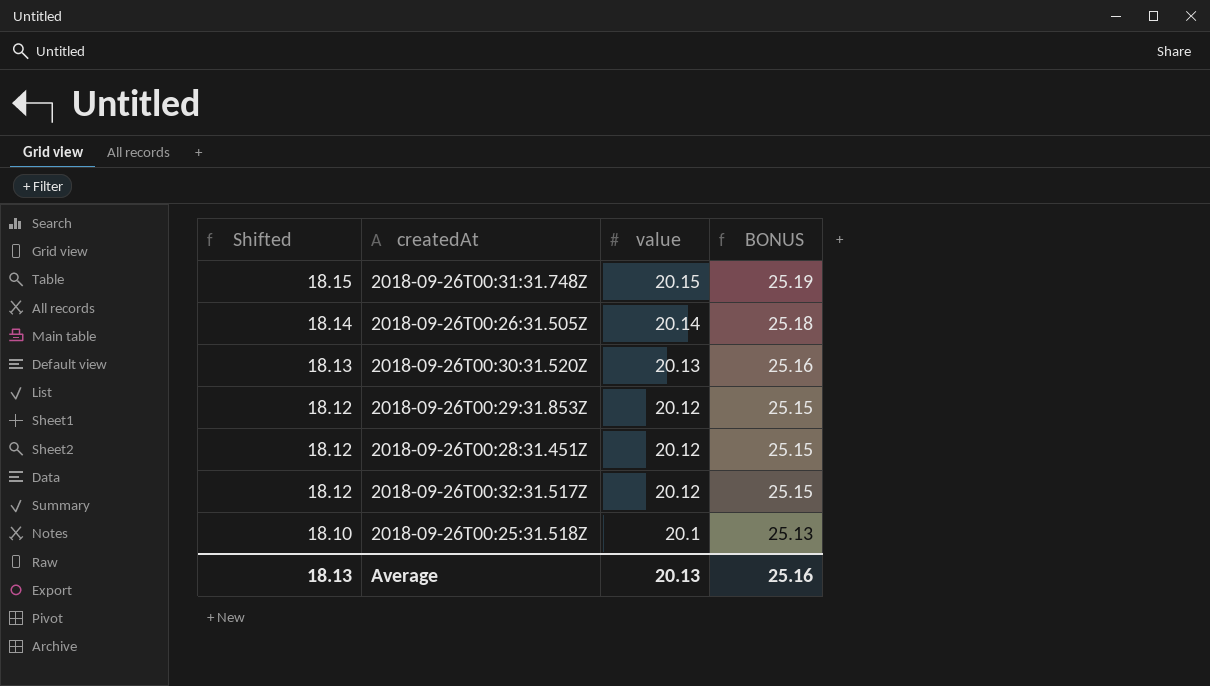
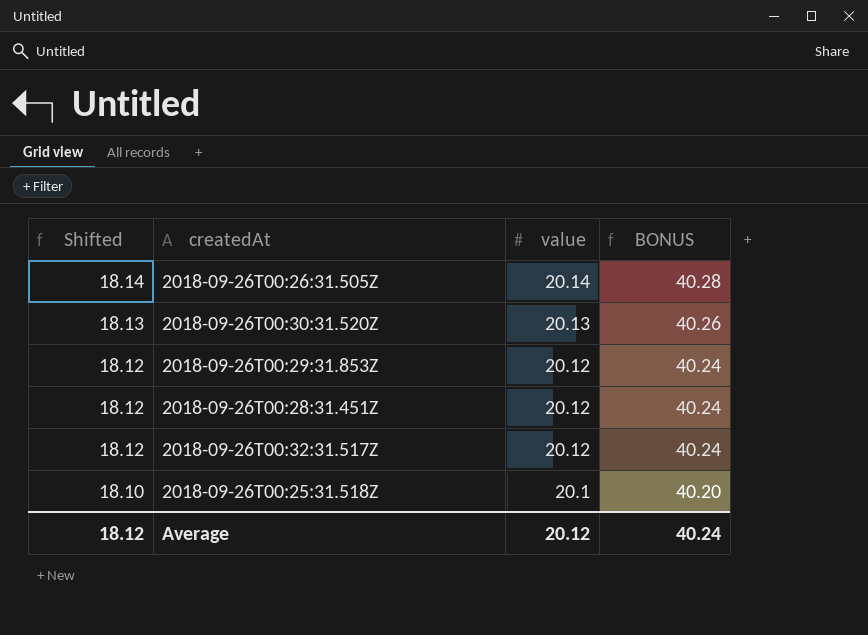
column BONUS | formula: [value] * 1.25 -> [value] * 2
row 2018-09-26T00:31:31.748Z: 18.15 | 20.15 | 25.19 -> none
Average | Shifted: 18.13 -> 18.12
Average | value: 20.13 -> 20.12
Average | BONUS: 25.16 -> 40.24

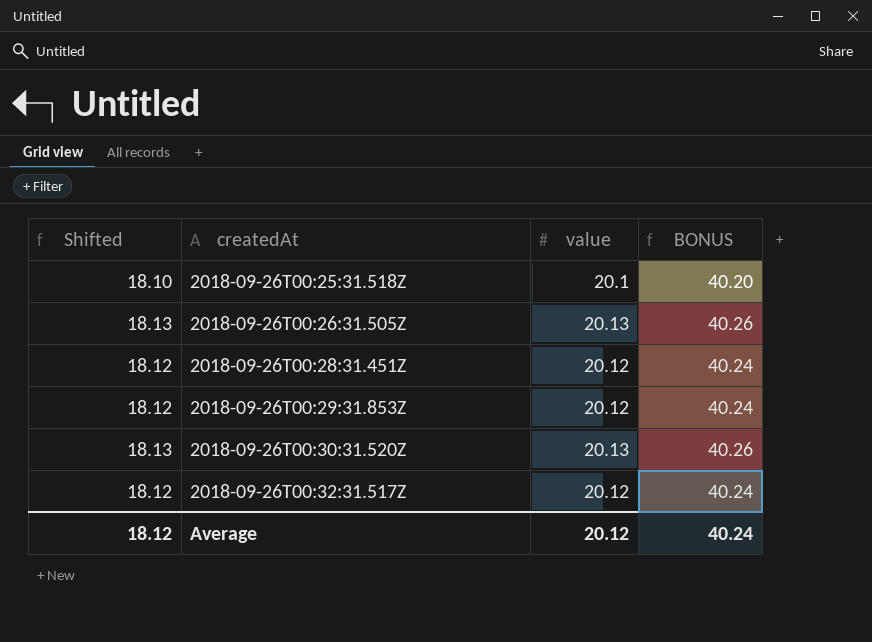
row order: Shifted descending -> createdAt ascending
2018-09-26T00:26:31.505Z | Shifted: 18.14 -> 18.13
2018-09-26T00:26:31.505Z | value: 20.14 -> 20.13
2018-09-26T00:26:31.505Z | BONUS: 40.28 -> 40.26

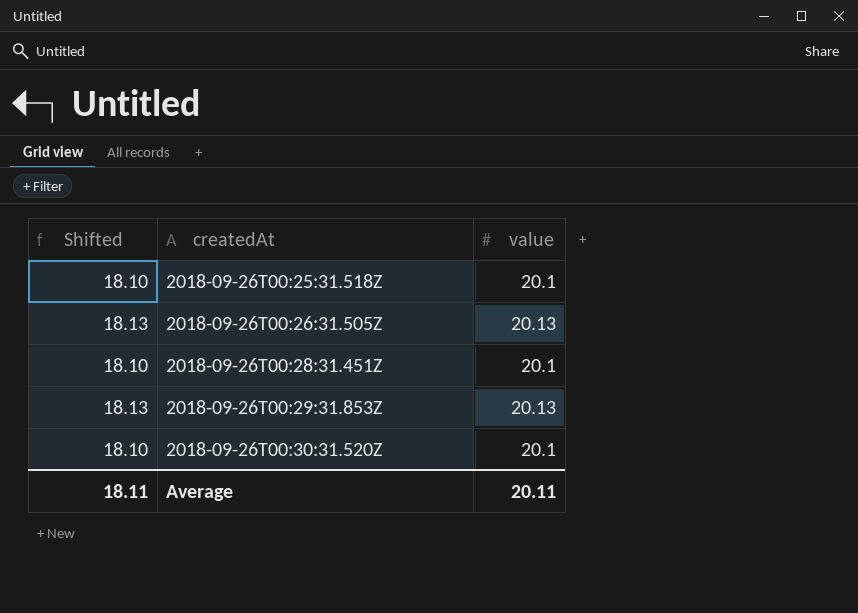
column BONUS | formula: [value] * 2 -> none
row 2018-09-26T00:32:31.517Z: 18.12 | 20.12 | 40.24 -> none
2018-09-26T00:28:31.451Z | Shifted: 18.12 -> 18.10
2018-09-26T00:28:31.451Z | value: 20.12 -> 20.1
2018-09-26T00:29:31.853Z | Shifted: 18.12 -> 18.13
2018-09-26T00:29:31.853Z | value: 20.12 -> 20.13
2018-09-26T00:30:31.520Z | Shifted: 18.13 -> 18.10
2018-09-26T00:30:31.520Z | value: 20.13 -> 20.1
Average | Shifted: 18.12 -> 18.11
Average | value: 20.12 -> 20.11

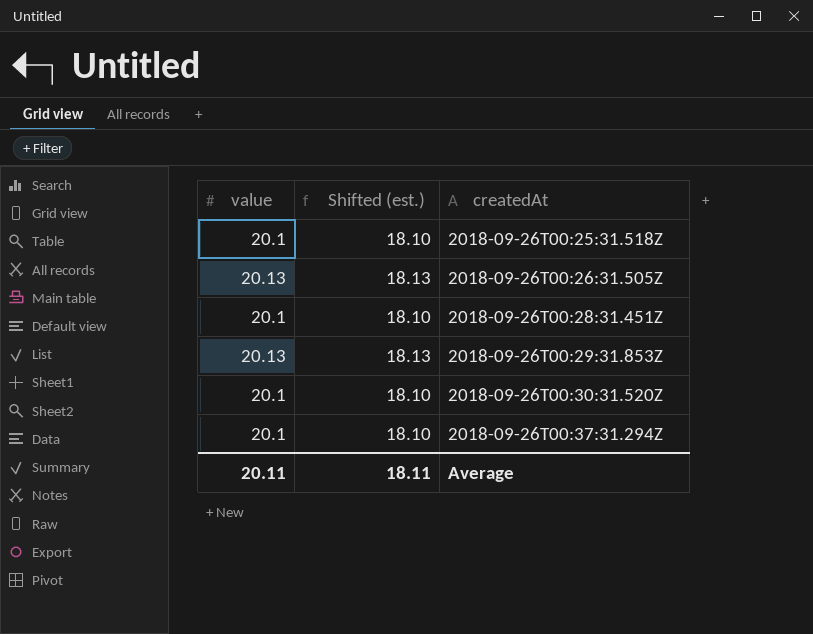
column value | position: 3 -> 1
column name: Shifted -> Shifted (est.)
row 2018-09-26T00:37:31.294Z: none -> 20.1 | 18.10

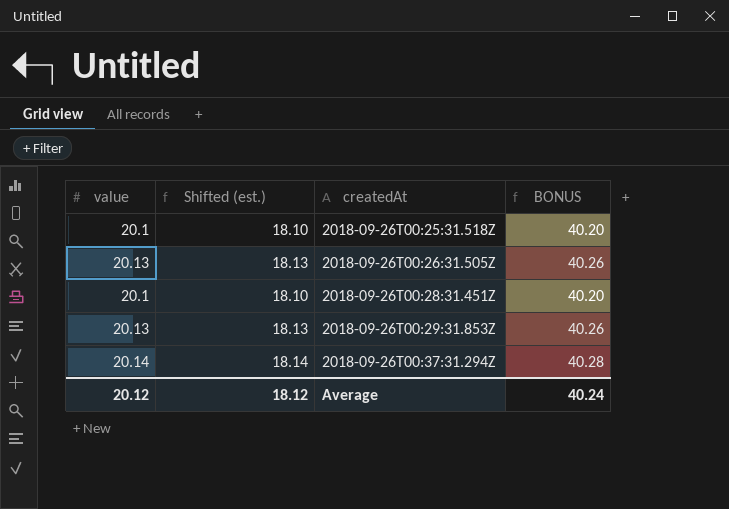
column BONUS | formula: none -> [value] * 2
row 2018-09-26T00:30:31.520Z: 20.1 | 18.10 -> none
2018-09-26T00:37:31.294Z | value: 20.1 -> 20.14
2018-09-26T00:37:31.294Z | Shifted (est.): 18.10 -> 18.14
Average | value: 20.11 -> 20.12
Average | Shifted (est.): 18.11 -> 18.12

